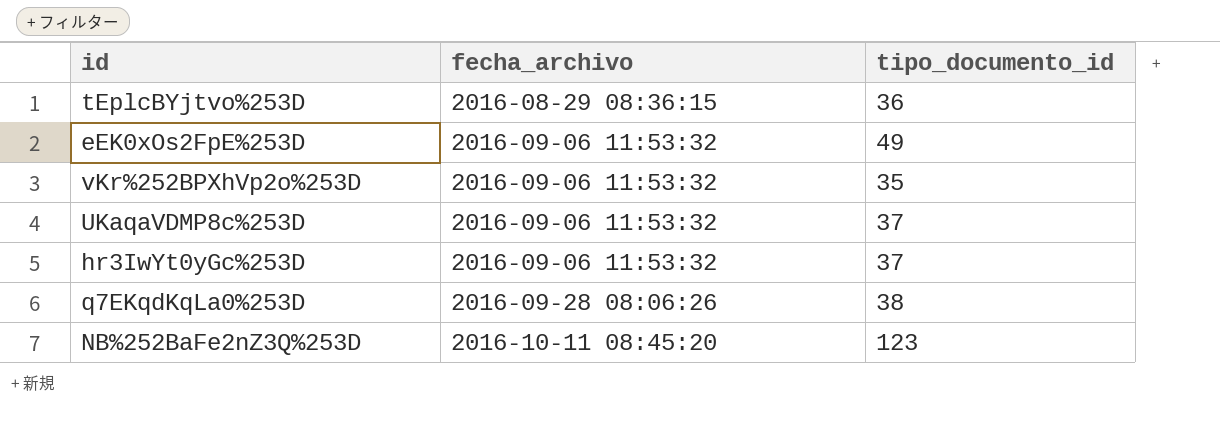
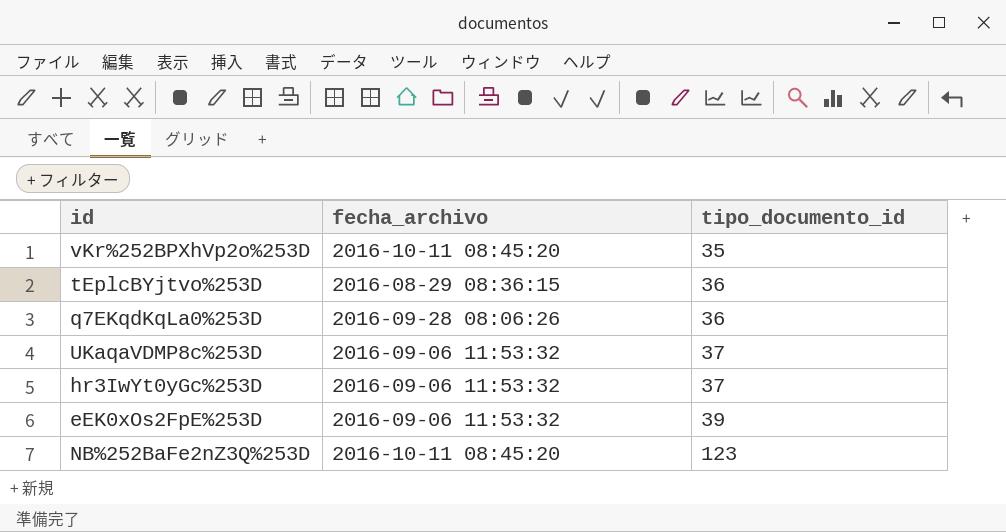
row order: fecha_archivo ascending -> tipo_documento_id ascending
vKr%252BPXhVp2o%253D | fecha_archivo: 2016-09-06 11:53:32 -> 2016-10-11 08:45:20
q7EKqdKqLa0%253D | tipo_documento_id: 38 -> 36
eEK0xOs2FpE%253D | tipo_documento_id: 49 -> 39

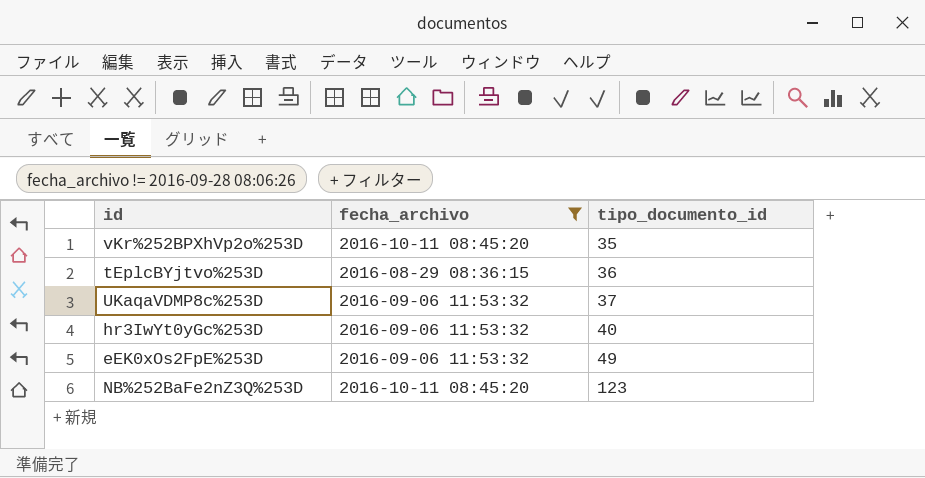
filter: none -> fecha_archivo != 2016-09-28 08:06:26
hr3IwYt0yGc%253D | tipo_documento_id: 37 -> 40
eEK0xOs2FpE%253D | tipo_documento_id: 39 -> 49

